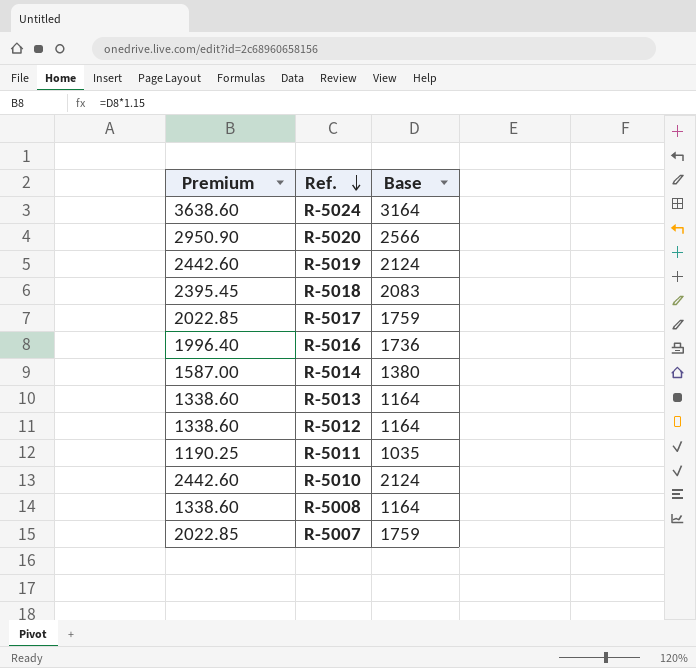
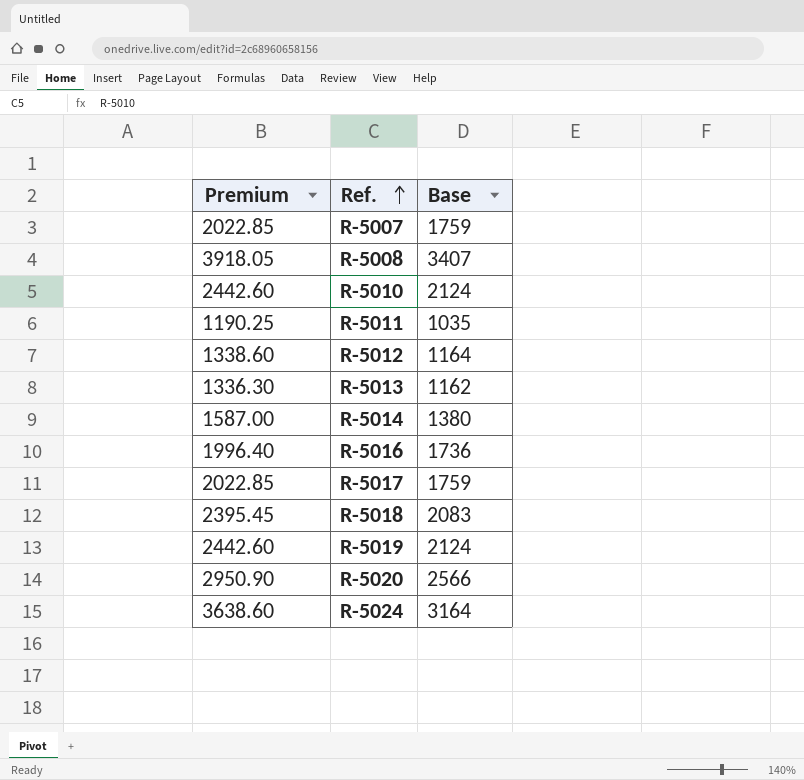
row order: Ref. descending -> Ref. ascending
R-5008 | Premium: 1338.60 -> 3918.05
R-5008 | Base: 1164 -> 3407
R-5013 | Premium: 1338.60 -> 1336.30
R-5013 | Base: 1164 -> 1162

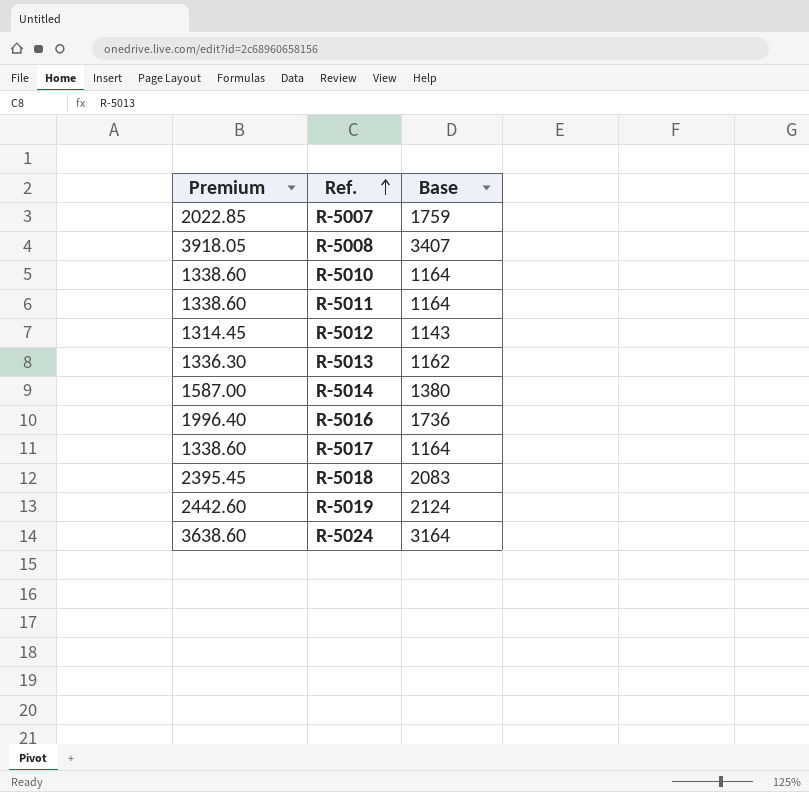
row R-5020: 2950.90 | 2566 -> none
R-5010 | Premium: 2442.60 -> 1338.60
R-5010 | Base: 2124 -> 1164
R-5011 | Premium: 1190.25 -> 1338.60
R-5011 | Base: 1035 -> 1164
R-5012 | Premium: 1338.60 -> 1314.45
R-5012 | Base: 1164 -> 1143
R-5017 | Premium: 2022.85 -> 1338.60
R-5017 | Base: 1759 -> 1164

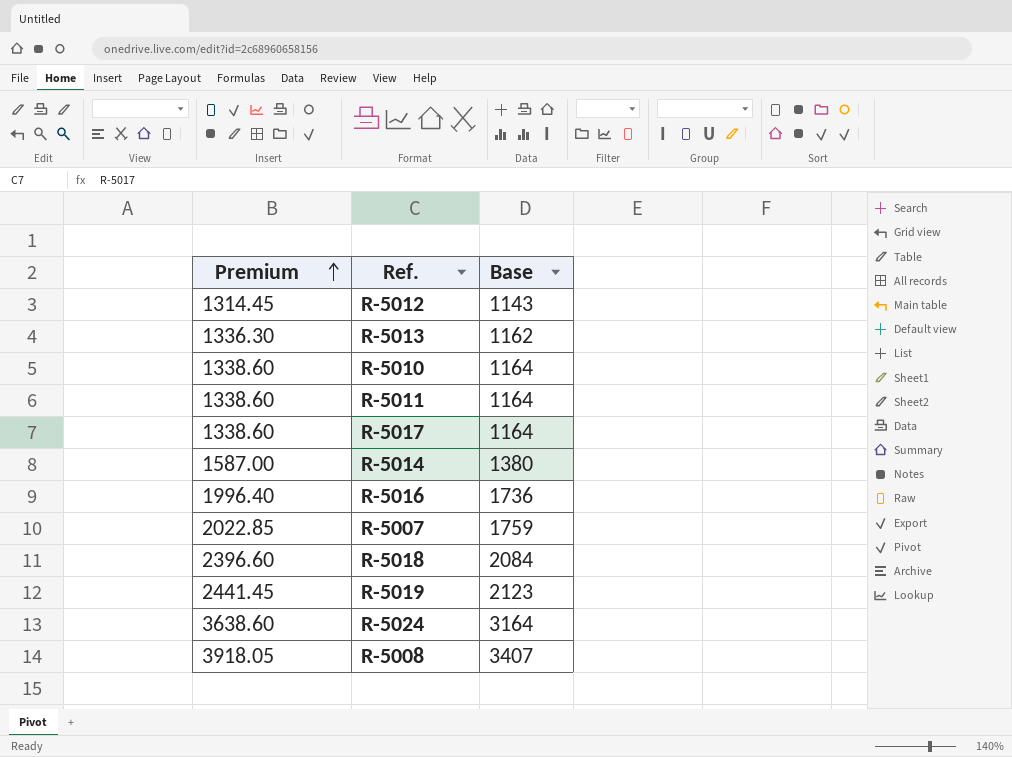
row order: Ref. ascending -> Premium ascending
R-5018 | Premium: 2395.45 -> 2396.60
R-5018 | Base: 2083 -> 2084
R-5019 | Premium: 2442.60 -> 2441.45
R-5019 | Base: 2124 -> 2123

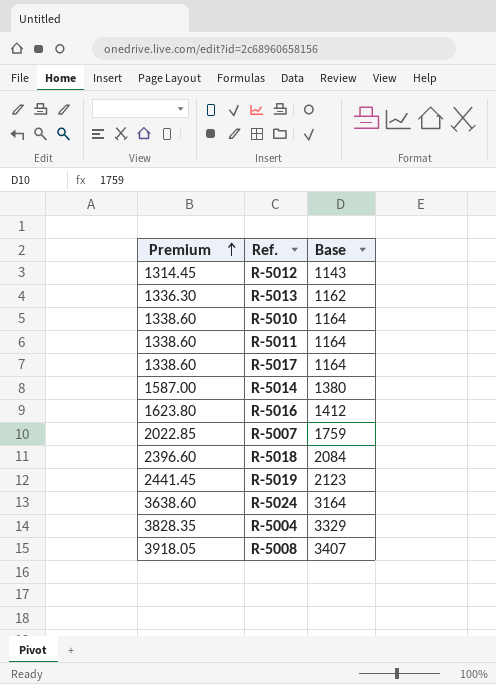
R-5016 | Premium: 1996.40 -> 1623.80
R-5016 | Base: 1736 -> 1412
row R-5004: none -> 3828.35 | 3329

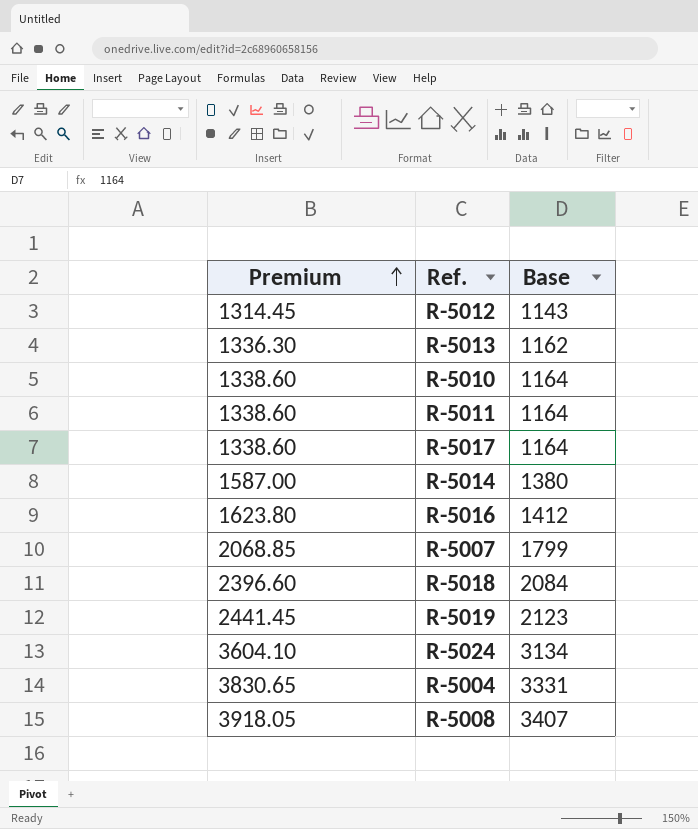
R-5007 | Premium: 2022.85 -> 2068.85
R-5007 | Base: 1759 -> 1799
R-5024 | Premium: 3638.60 -> 3604.10
R-5024 | Base: 3164 -> 3134
R-5004 | Premium: 3828.35 -> 3830.65
R-5004 | Base: 3329 -> 3331

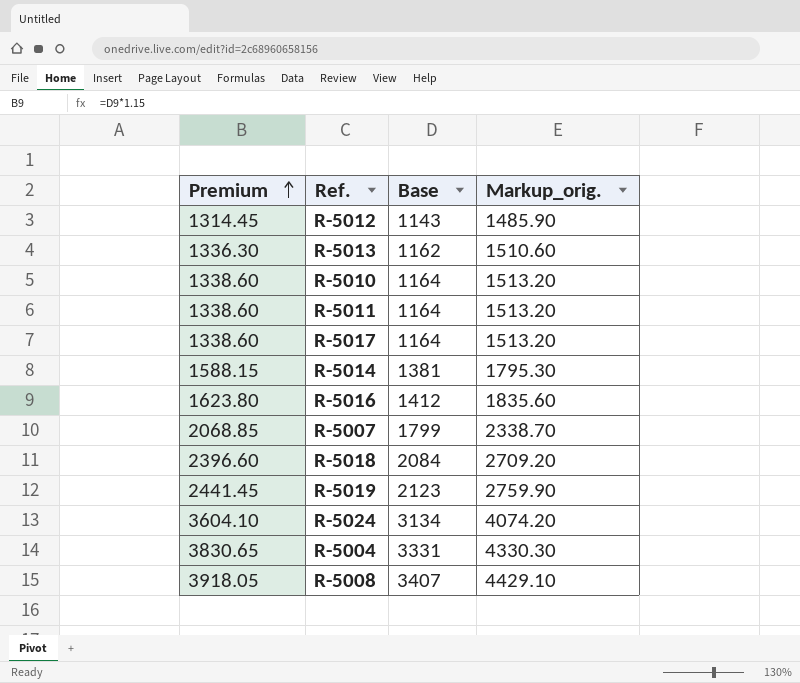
column Markup_orig. | formula: none -> [Base] * 1.3
R-5014 | Premium: 1587.00 -> 1588.15
R-5014 | Base: 1380 -> 1381

